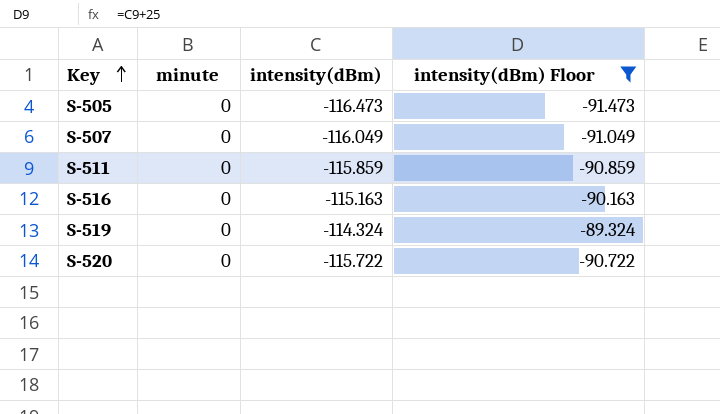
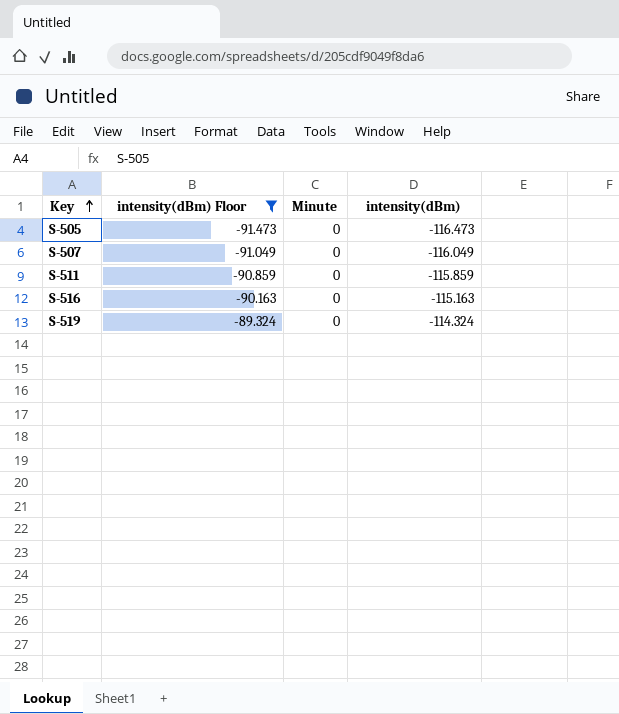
column intensity(dBm) Floor | position: 4 -> 2
column name: minute -> Minute
row S-520: 0 | -115.722 | -90.722 -> none

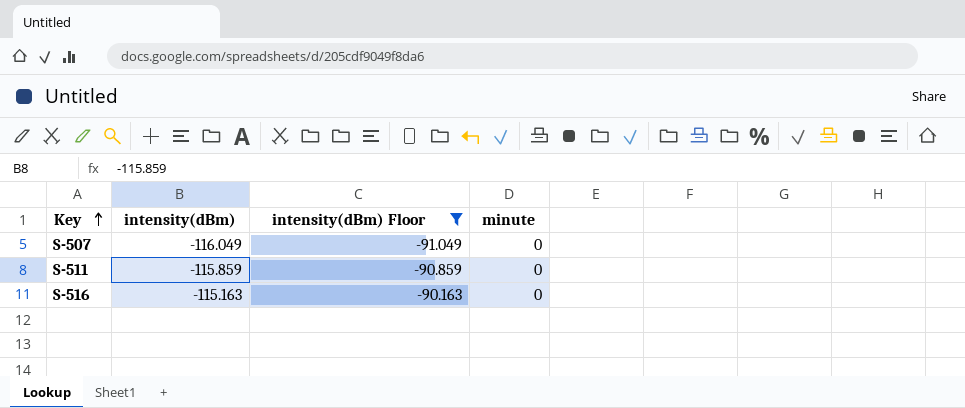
column intensity(dBm) | position: 4 -> 2
column name: Minute -> minute
row S-505: -91.473 | 0 | -116.473 -> none
row S-519: -89.324 | 0 | -114.324 -> none

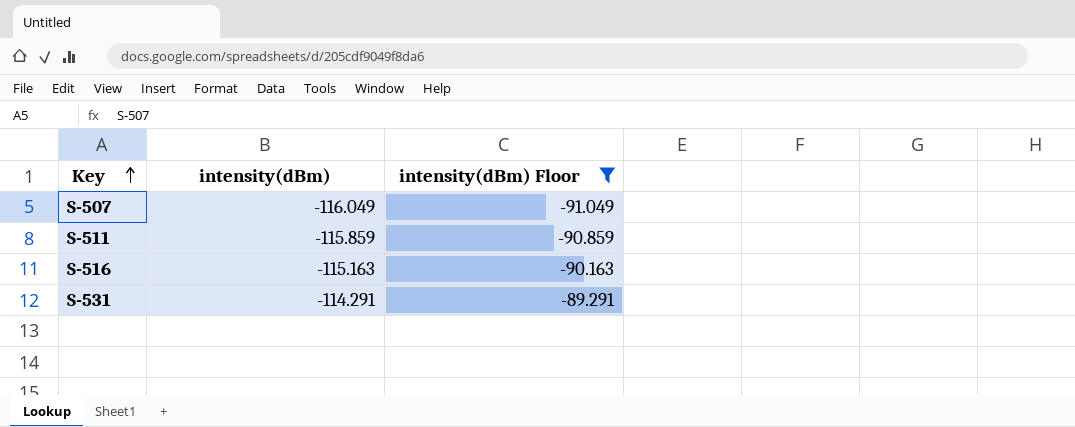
column minute | position: 4 -> none
row S-531: none -> -114.291 | -89.291

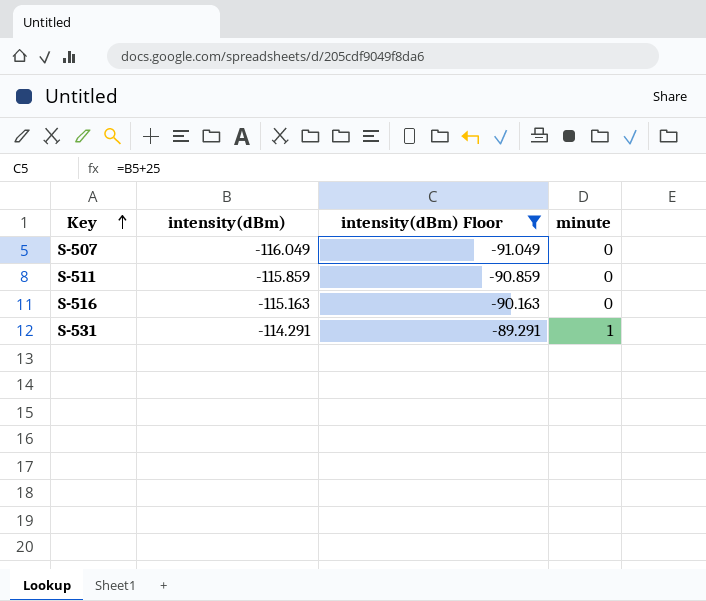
column minute | position: none -> 4

